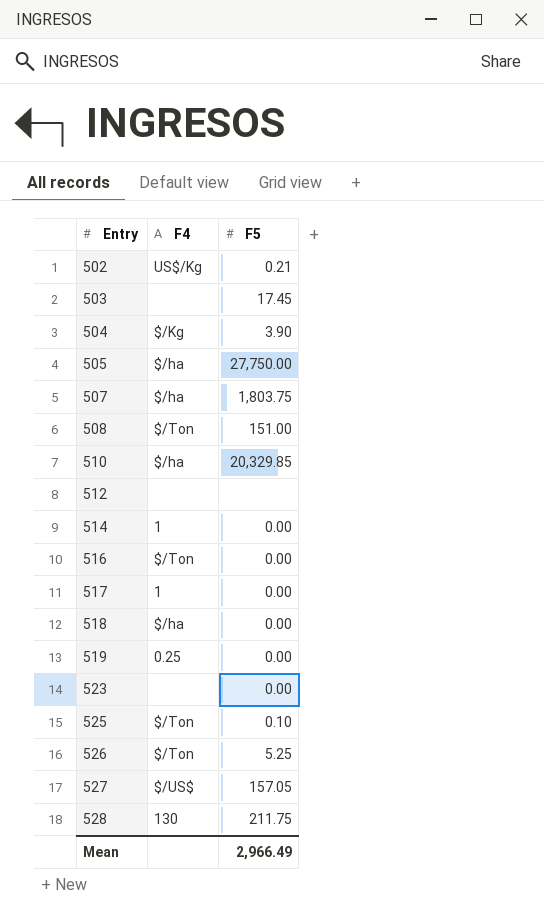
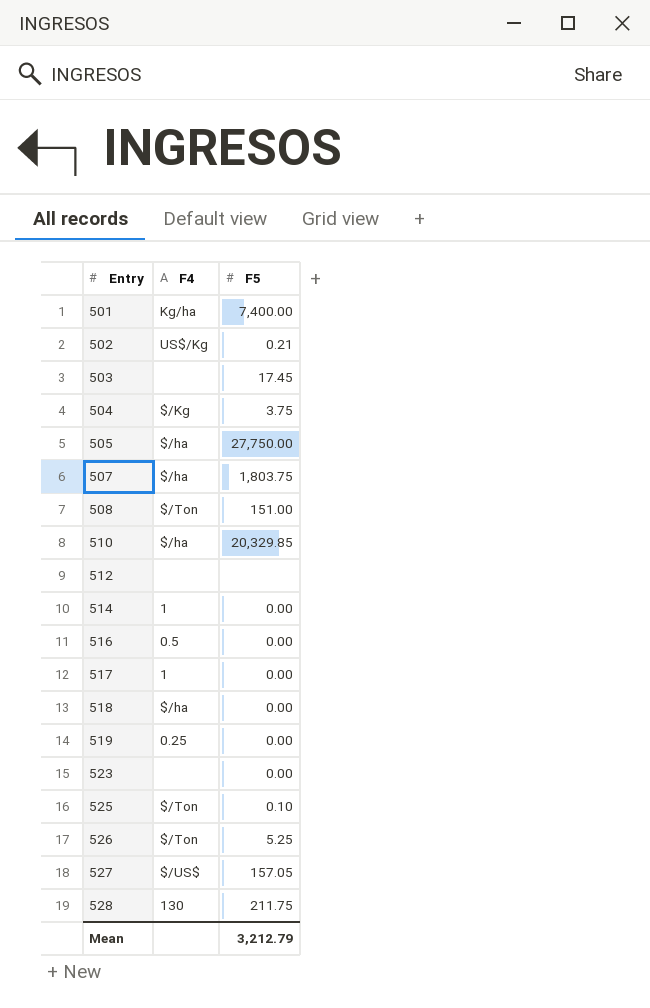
row 501: none -> Kg/ha | 7,400.00
504 | F5: 3.90 -> 3.75
516 | F4: $/Ton -> 0.5
Mean | F5: 2,966.49 -> 3,212.79

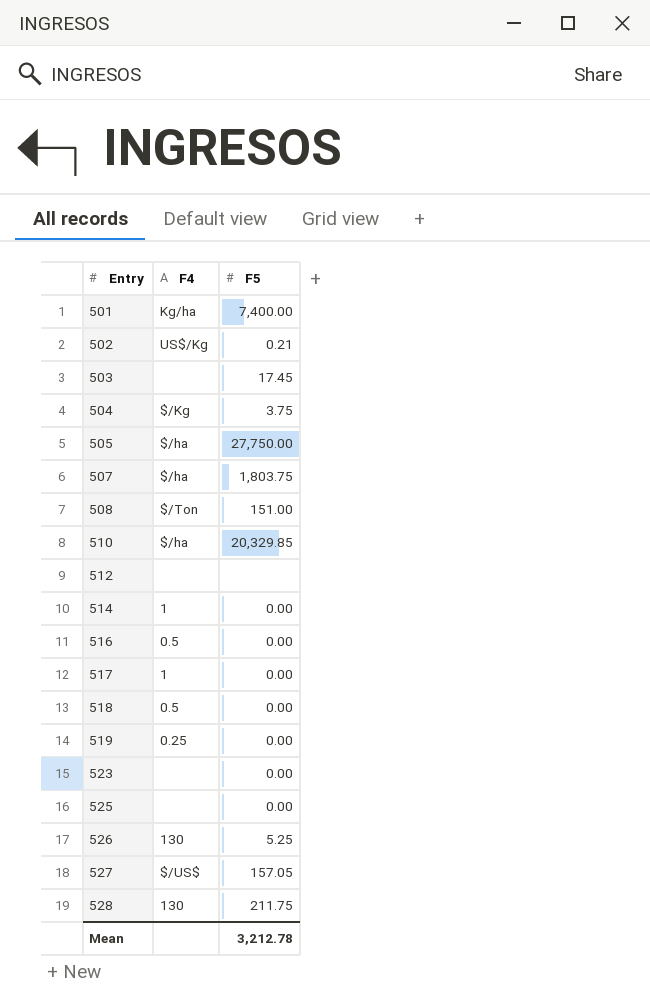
518 | F4: $/ha -> 0.5
525 | F4: $/Ton -> none
525 | F5: 0.10 -> 0.00
526 | F4: $/Ton -> 130
Mean | F5: 3,212.79 -> 3,212.78

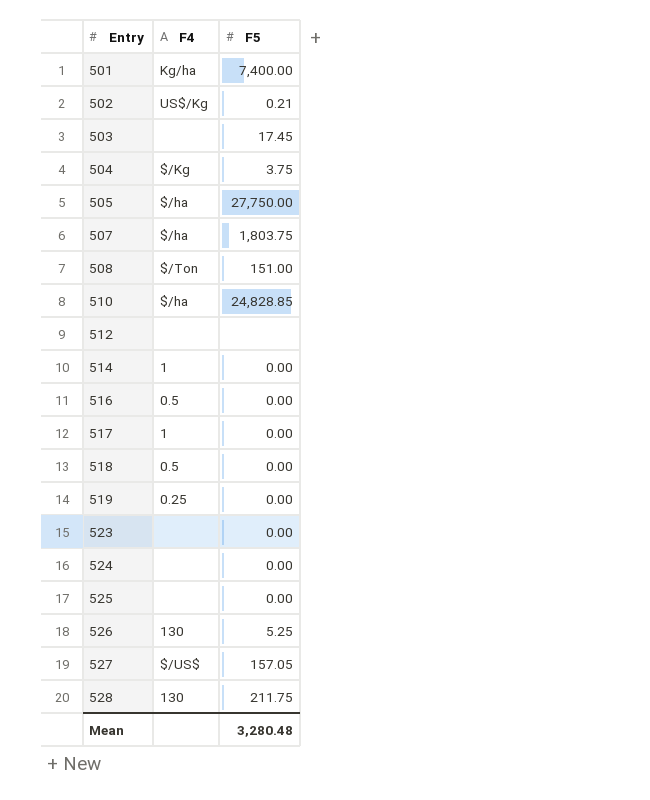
510 | F5: 20,329.85 -> 24,828.85
row 524: none -> none | 0.00
Mean | F5: 3,212.78 -> 3,280.48

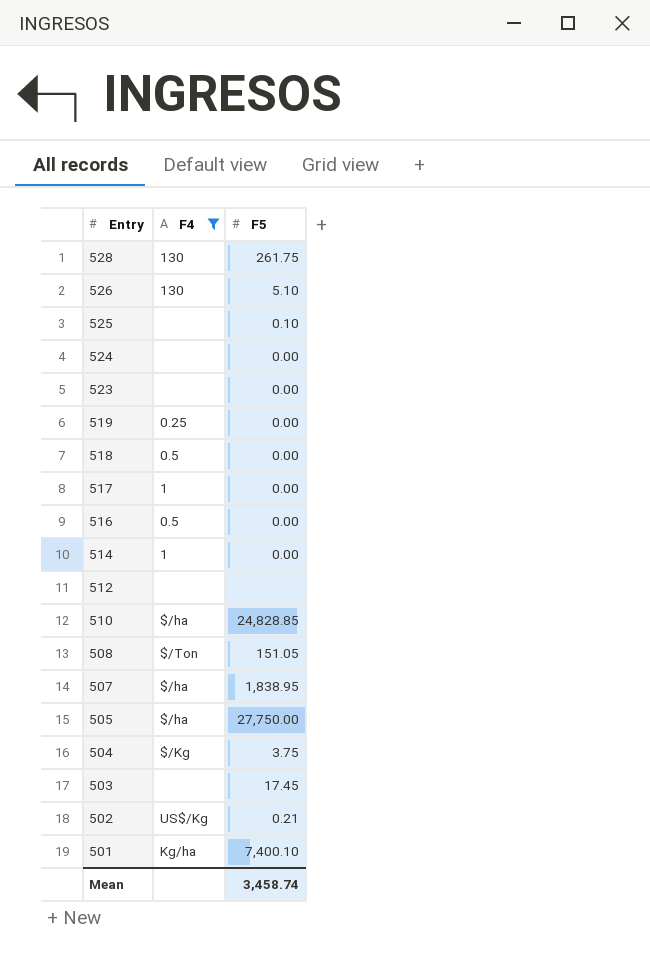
filter: none -> F4 != $/US$
row order: Entry ascending -> Entry descending
528 | F5: 211.75 -> 261.75
526 | F5: 5.25 -> 5.10
525 | F5: 0.00 -> 0.10
508 | F5: 151.00 -> 151.05
507 | F5: 1,803.75 -> 1,838.95
501 | F5: 7,400.00 -> 7,400.10
Mean | F5: 3,280.48 -> 3,458.74

